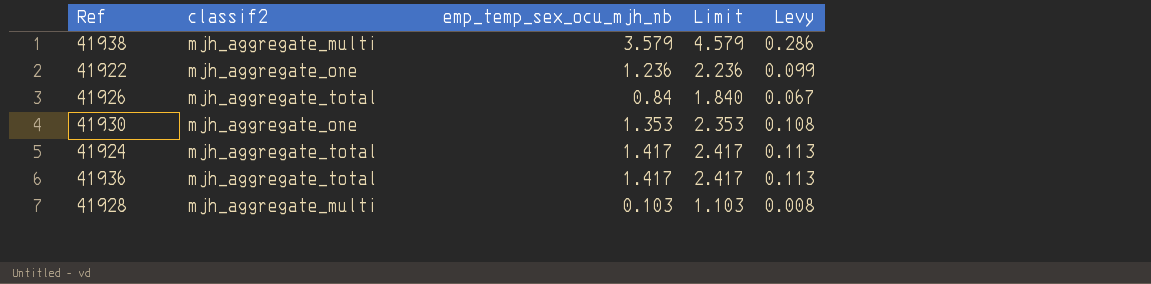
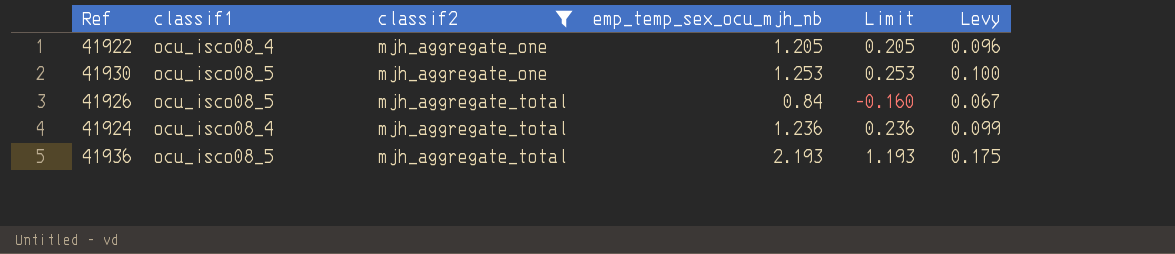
filter: none -> classif2 != mjh_aggregate_multi
row order: none -> classif2 ascending
column classif1 | position: none -> 2
column Limit | formula: [emp_temp_sex_ocu_mjh_nb] + 1 -> [emp_temp_sex_ocu_mjh_nb] - 1
41922 | emp_temp_sex_ocu_mjh_nb: 1.236 -> 1.205
41922 | Levy: 0.099 -> 0.096
41930 | emp_temp_sex_ocu_mjh_nb: 1.353 -> 1.253
41930 | Levy: 0.108 -> 0.100
41924 | emp_temp_sex_ocu_mjh_nb: 1.417 -> 1.236
41924 | Levy: 0.113 -> 0.099
41936 | emp_temp_sex_ocu_mjh_nb: 1.417 -> 2.193
41936 | Levy: 0.113 -> 0.175

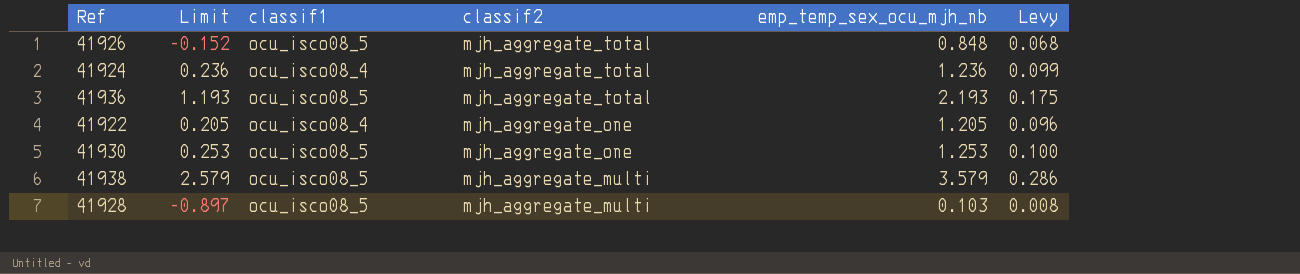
filter: classif2 != mjh_aggregate_multi -> none
row order: classif2 ascending -> classif2 descending
column Limit | position: 5 -> 2
41926 | Limit: -0.160 -> -0.152
41926 | emp_temp_sex_ocu_mjh_nb: 0.84 -> 0.848
41926 | Levy: 0.067 -> 0.068

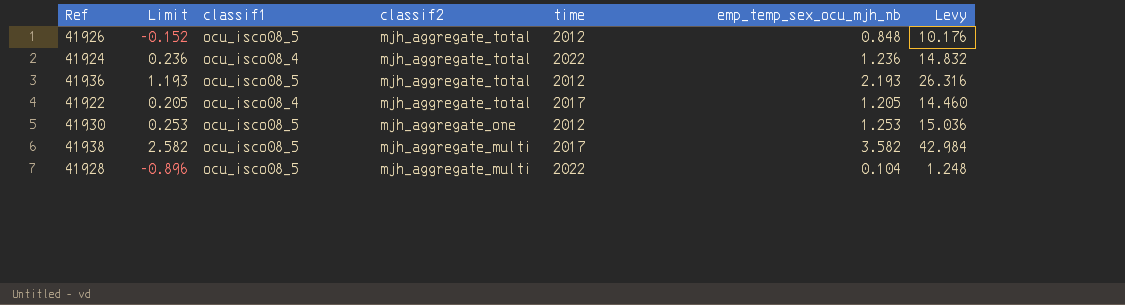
column time | position: none -> 5
column Levy | formula: [emp_temp_sex_ocu_mjh_nb] * 0.08 -> [emp_temp_sex_ocu_mjh_nb] * 12
41922 | classif2: mjh_aggregate_one -> mjh_aggregate_total
41938 | Limit: 2.579 -> 2.582
41938 | emp_temp_sex_ocu_mjh_nb: 3.579 -> 3.582
41928 | Limit: -0.897 -> -0.896
41928 | emp_temp_sex_ocu_mjh_nb: 0.103 -> 0.104

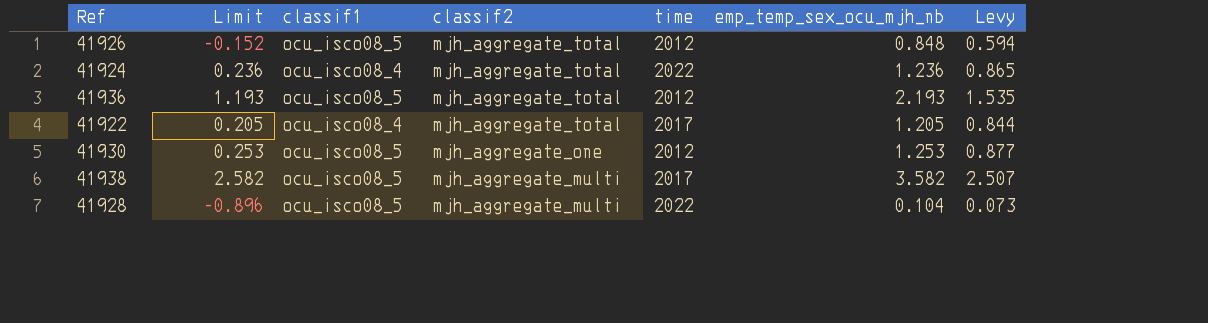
column Levy | formula: [emp_temp_sex_ocu_mjh_nb] * 12 -> [emp_temp_sex_ocu_mjh_nb] * 0.7

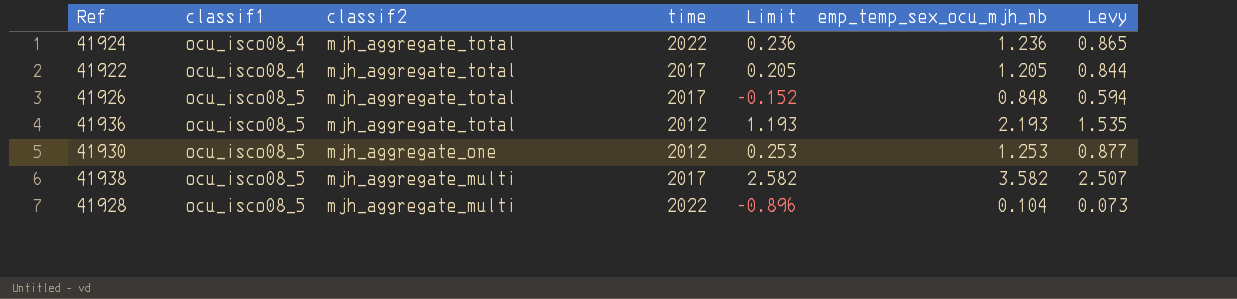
row order: classif2 descending -> classif1 ascending
column Limit | position: 2 -> 5
41926 | time: 2012 -> 2017

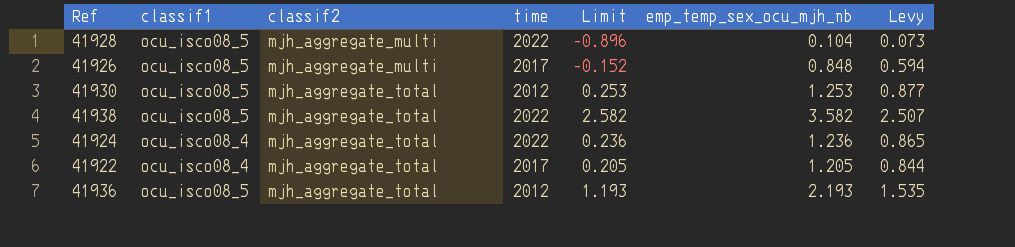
row order: classif1 ascending -> classif2 ascending
41926 | classif2: mjh_aggregate_total -> mjh_aggregate_multi
41930 | classif2: mjh_aggregate_one -> mjh_aggregate_total
41938 | classif2: mjh_aggregate_multi -> mjh_aggregate_total
41938 | time: 2017 -> 2022

